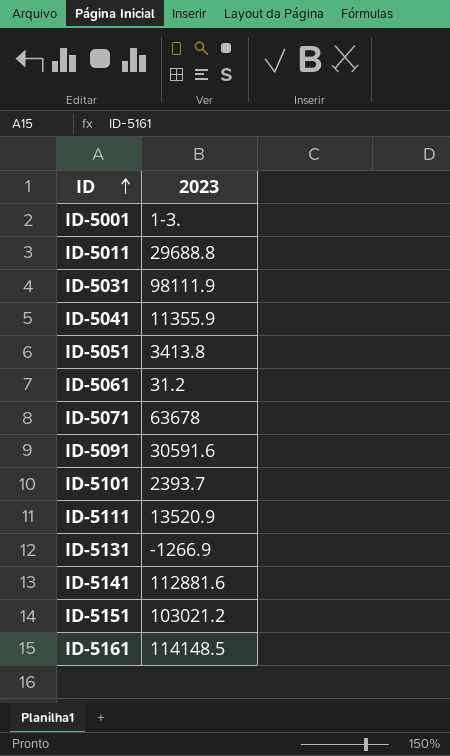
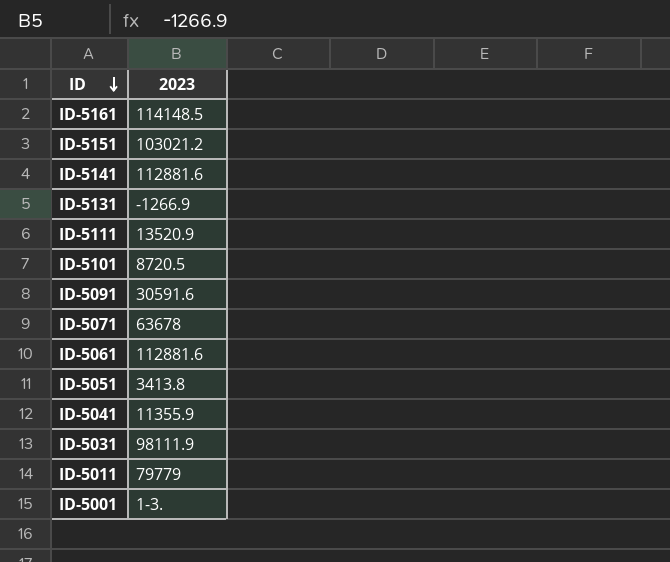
row order: ID ascending -> ID descending
ID-5101 | 2023: 2393.7 -> 8720.5
ID-5061 | 2023: 31.2 -> 112881.6
ID-5011 | 2023: 29688.8 -> 79779

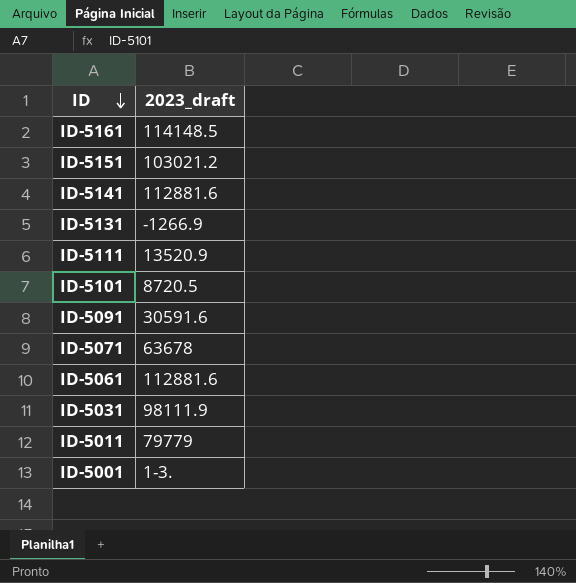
column name: 2023 -> 2023_draft
row ID-5051: 3413.8 -> none
row ID-5041: 11355.9 -> none

